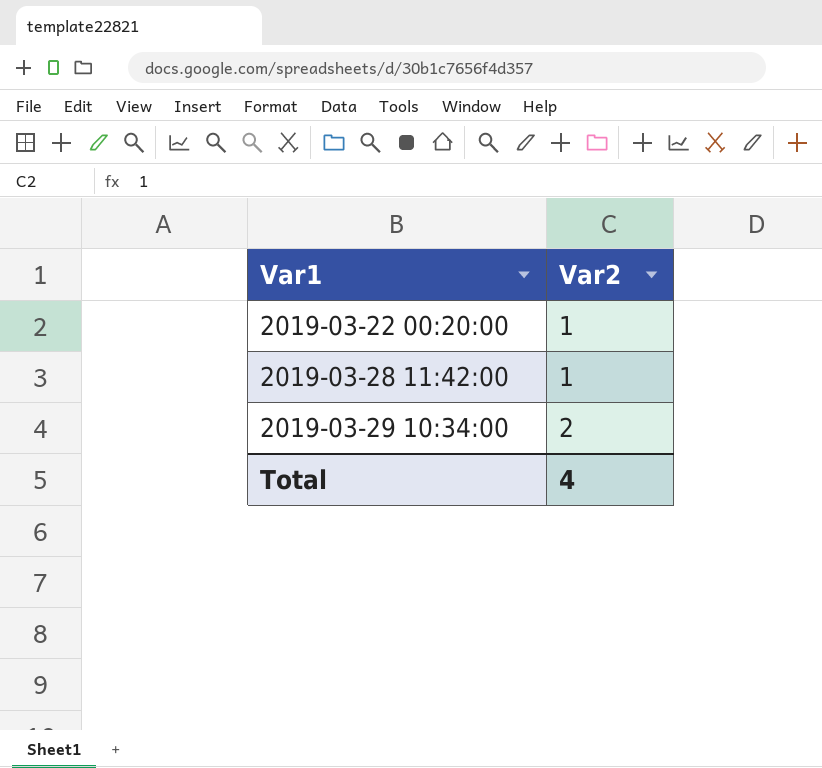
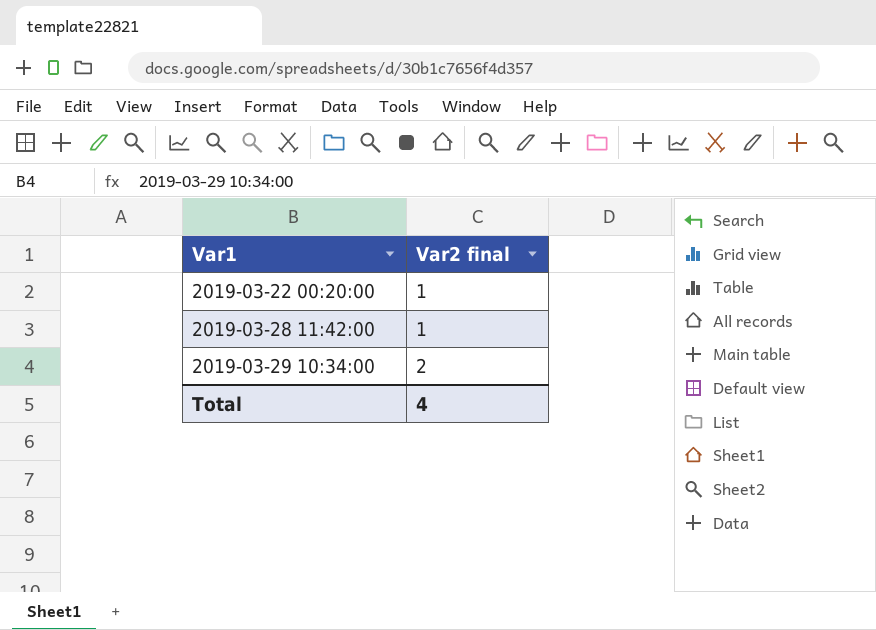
column name: Var2 -> Var2 final

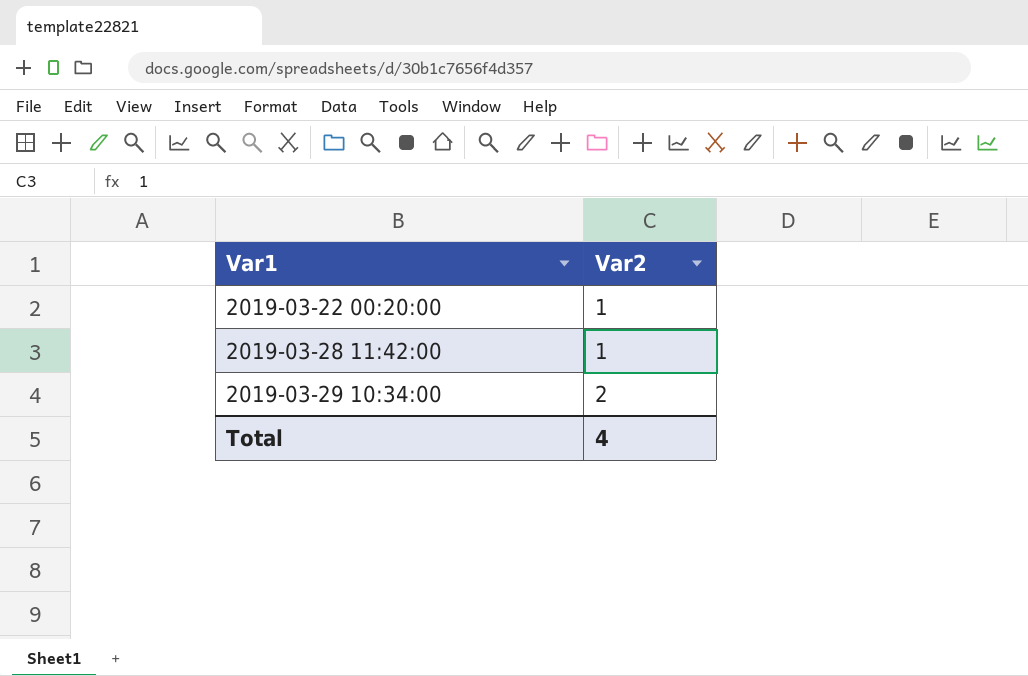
column name: Var2 final -> Var2

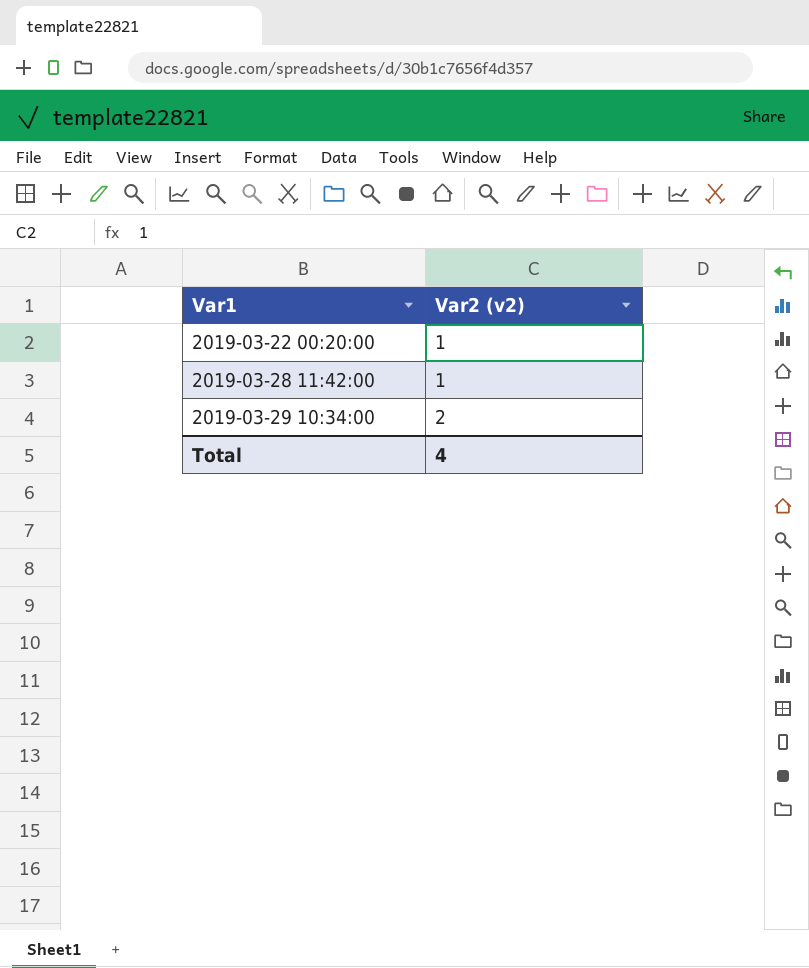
column name: Var2 -> Var2 (v2)

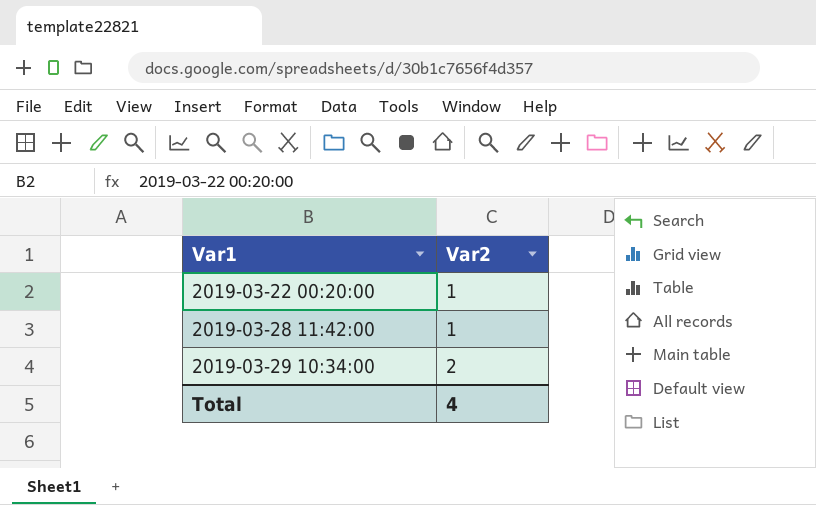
column name: Var2 (v2) -> Var2

